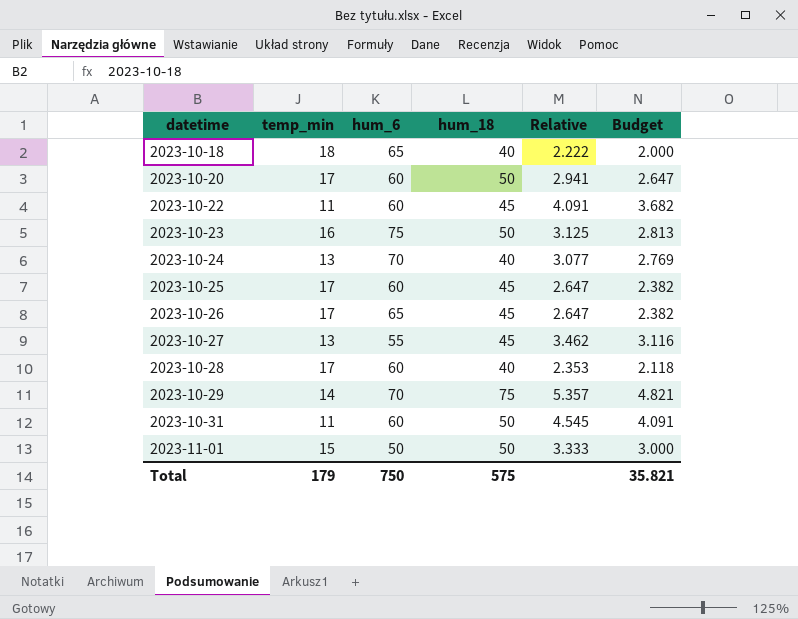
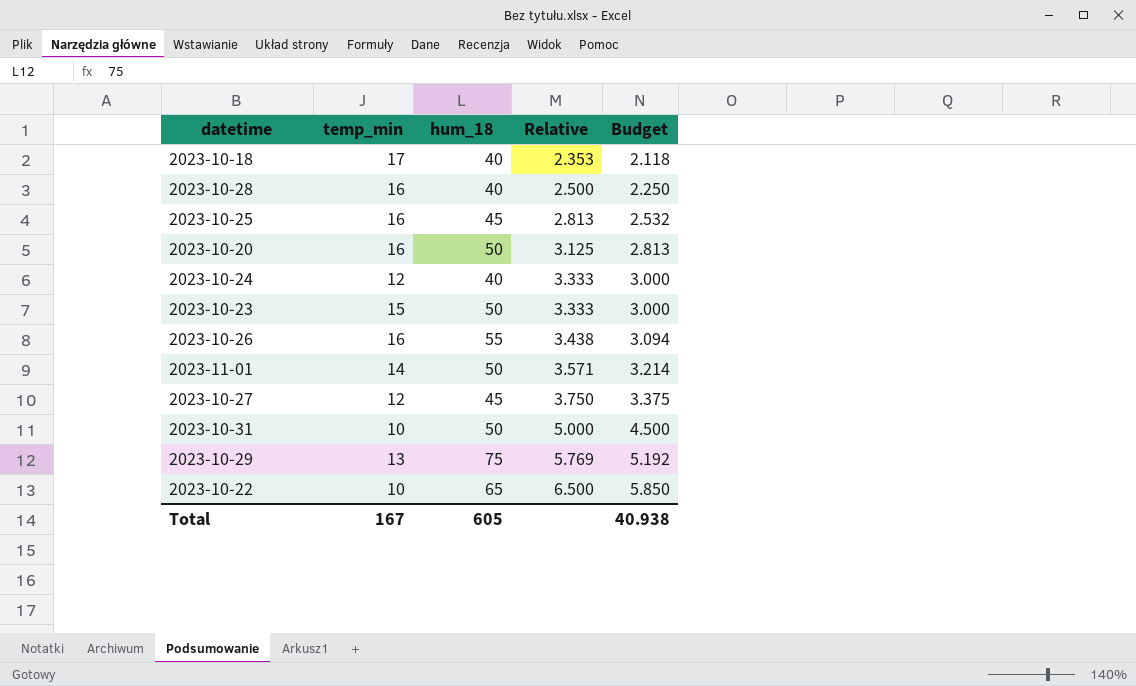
row order: datetime ascending -> Relative ascending
column hum_6 | position: 3 -> none
2023-10-18 | temp_min: 18 -> 17
2023-10-18 | Relative: 2.222 -> 2.353
2023-10-18 | Budget: 2.000 -> 2.118
2023-10-28 | temp_min: 17 -> 16
2023-10-28 | Relative: 2.353 -> 2.500
2023-10-28 | Budget: 2.118 -> 2.250
2023-10-25 | temp_min: 17 -> 16
2023-10-25 | Relative: 2.647 -> 2.813
2023-10-25 | Budget: 2.382 -> 2.532
2023-10-20 | temp_min: 17 -> 16
2023-10-20 | Relative: 2.941 -> 3.125
2023-10-20 | Budget: 2.647 -> 2.813
2023-10-24 | temp_min: 13 -> 12
2023-10-24 | Relative: 3.077 -> 3.333
2023-10-24 | Budget: 2.769 -> 3.000
2023-10-23 | temp_min: 16 -> 15
2023-10-23 | Relative: 3.125 -> 3.333
2023-10-23 | Budget: 2.813 -> 3.000
2023-10-26 | temp_min: 17 -> 16
2023-10-26 | hum_18: 45 -> 55
2023-10-26 | Relative: 2.647 -> 3.438
2023-10-26 | Budget: 2.382 -> 3.094
2023-11-01 | temp_min: 15 -> 14
2023-11-01 | Relative: 3.333 -> 3.571
2023-11-01 | Budget: 3.000 -> 3.214
2023-10-27 | temp_min: 13 -> 12
2023-10-27 | Relative: 3.462 -> 3.750
2023-10-27 | Budget: 3.116 -> 3.375
2023-10-31 | temp_min: 11 -> 10
2023-10-31 | Relative: 4.545 -> 5.000
2023-10-31 | Budget: 4.091 -> 4.500
2023-10-29 | temp_min: 14 -> 13
2023-10-29 | Relative: 5.357 -> 5.769
2023-10-29 | Budget: 4.821 -> 5.192
2023-10-22 | temp_min: 11 -> 10
2023-10-22 | hum_18: 45 -> 65
2023-10-22 | Relative: 4.091 -> 6.500
2023-10-22 | Budget: 3.682 -> 5.850
Total | temp_min: 179 -> 167
Total | hum_18: 575 -> 605
Total | Budget: 35.821 -> 40.938

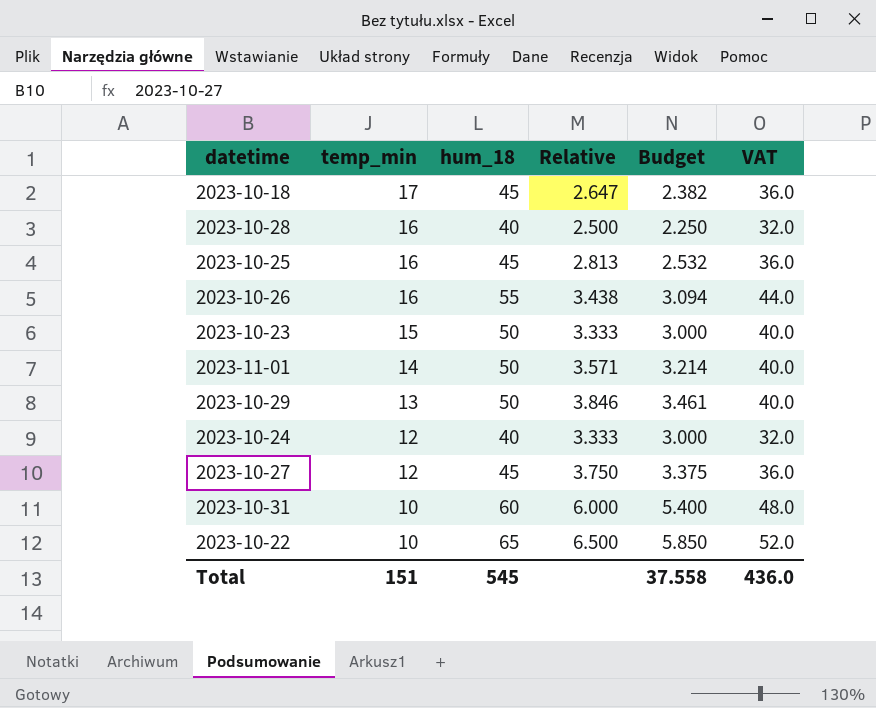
row order: Relative ascending -> temp_min descending
column VAT | formula: none -> [hum_18] * 0.8
row 2023-10-20: 16 | 50 | 3.125 | 2.813 -> none
2023-10-18 | hum_18: 40 -> 45
2023-10-18 | Relative: 2.353 -> 2.647
2023-10-18 | Budget: 2.118 -> 2.382
2023-10-29 | hum_18: 75 -> 50
2023-10-29 | Relative: 5.769 -> 3.846
2023-10-29 | Budget: 5.192 -> 3.461
2023-10-31 | hum_18: 50 -> 60
2023-10-31 | Relative: 5.000 -> 6.000
2023-10-31 | Budget: 4.500 -> 5.400
Total | temp_min: 167 -> 151
Total | hum_18: 605 -> 545
Total | Budget: 40.938 -> 37.558

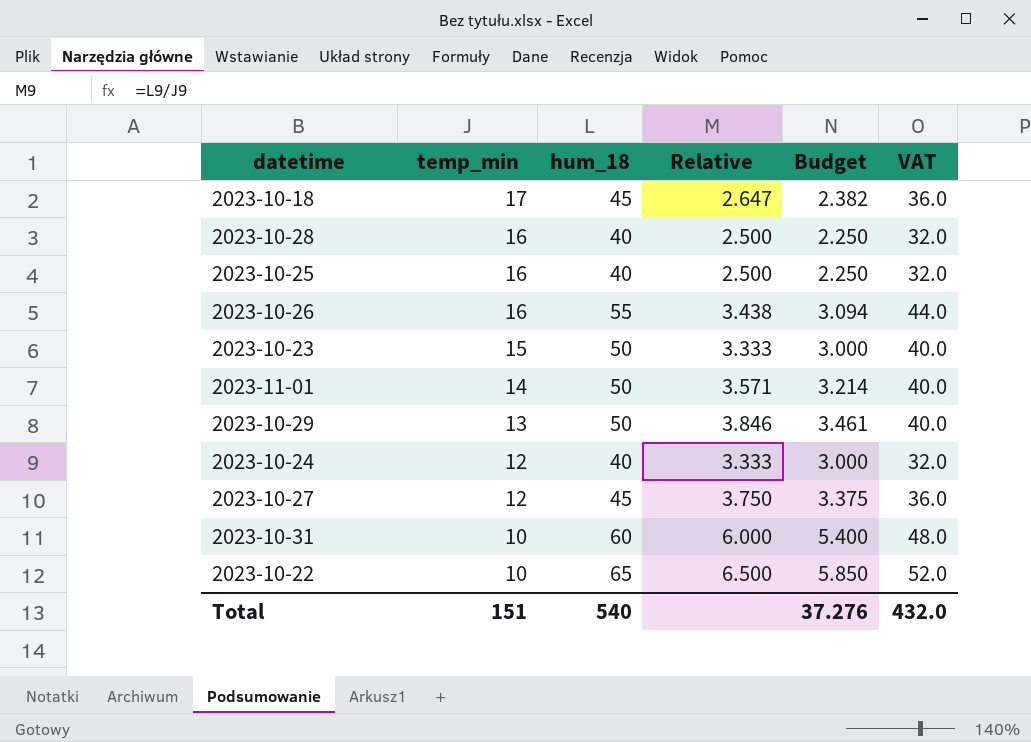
2023-10-25 | hum_18: 45 -> 40
2023-10-25 | Relative: 2.813 -> 2.500
2023-10-25 | Budget: 2.532 -> 2.250
2023-10-25 | VAT: 36.0 -> 32.0
Total | hum_18: 545 -> 540
Total | Budget: 37.558 -> 37.276
Total | VAT: 436.0 -> 432.0

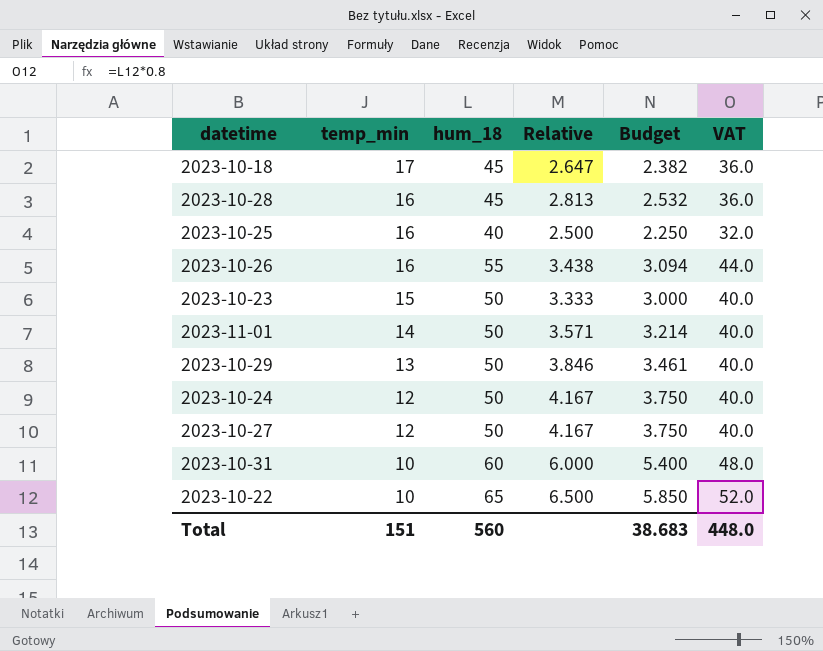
2023-10-28 | hum_18: 40 -> 45
2023-10-28 | Relative: 2.500 -> 2.813
2023-10-28 | Budget: 2.250 -> 2.532
2023-10-28 | VAT: 32.0 -> 36.0
2023-10-24 | hum_18: 40 -> 50
2023-10-24 | Relative: 3.333 -> 4.167
2023-10-24 | Budget: 3.000 -> 3.750
2023-10-24 | VAT: 32.0 -> 40.0
2023-10-27 | hum_18: 45 -> 50
2023-10-27 | Relative: 3.750 -> 4.167
2023-10-27 | Budget: 3.375 -> 3.750
2023-10-27 | VAT: 36.0 -> 40.0
Total | hum_18: 540 -> 560
Total | Budget: 37.276 -> 38.683
Total | VAT: 432.0 -> 448.0

